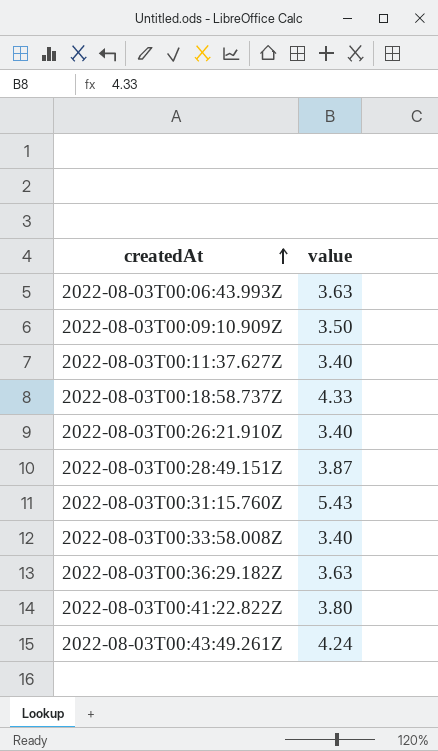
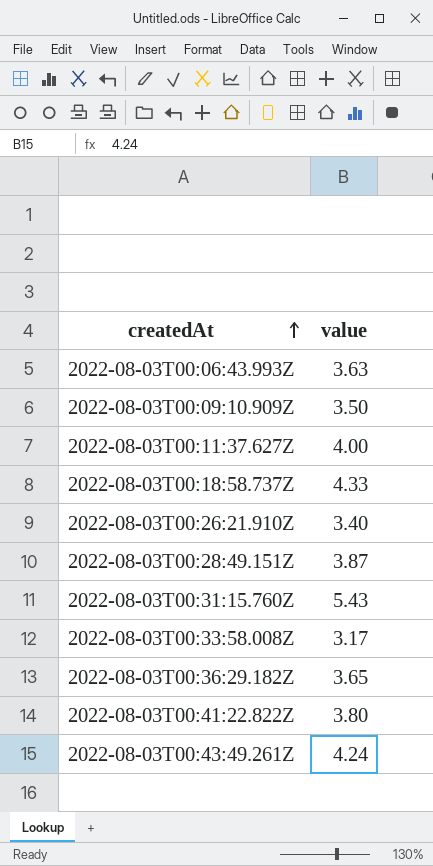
2022-08-03T00:11:37.627Z | value: 3.40 -> 4.00
2022-08-03T00:33:58.008Z | value: 3.40 -> 3.17
2022-08-03T00:36:29.182Z | value: 3.63 -> 3.65

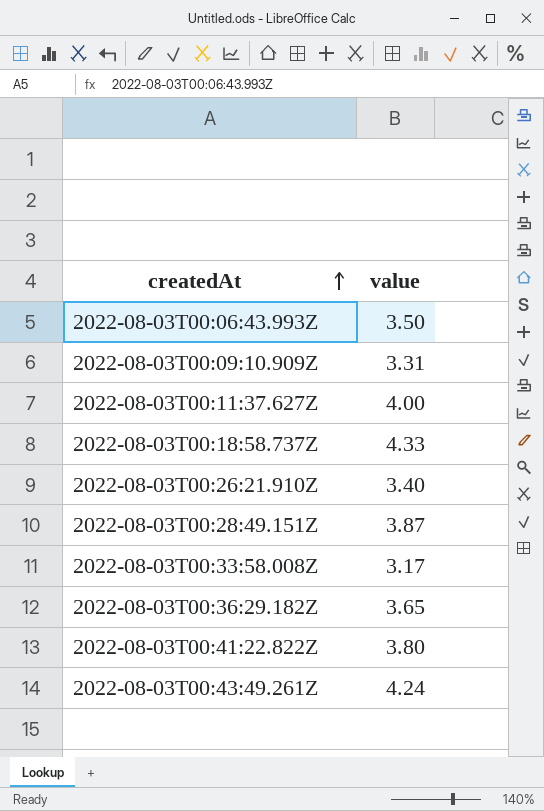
row 2022-08-03T00:31:15.760Z: 5.43 -> none
2022-08-03T00:06:43.993Z | value: 3.63 -> 3.50
2022-08-03T00:09:10.909Z | value: 3.50 -> 3.31

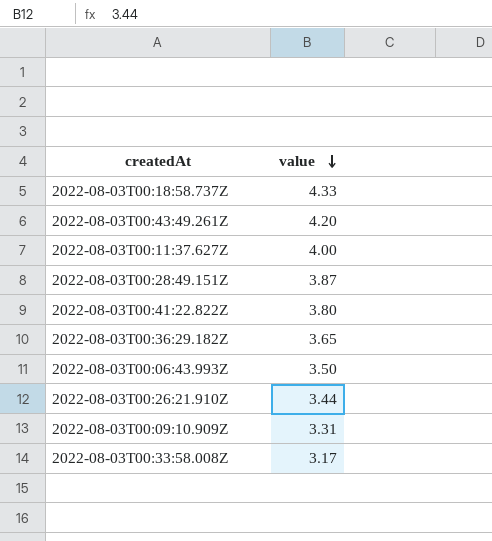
row order: createdAt ascending -> value descending
2022-08-03T00:43:49.261Z | value: 4.24 -> 4.20
2022-08-03T00:26:21.910Z | value: 3.40 -> 3.44

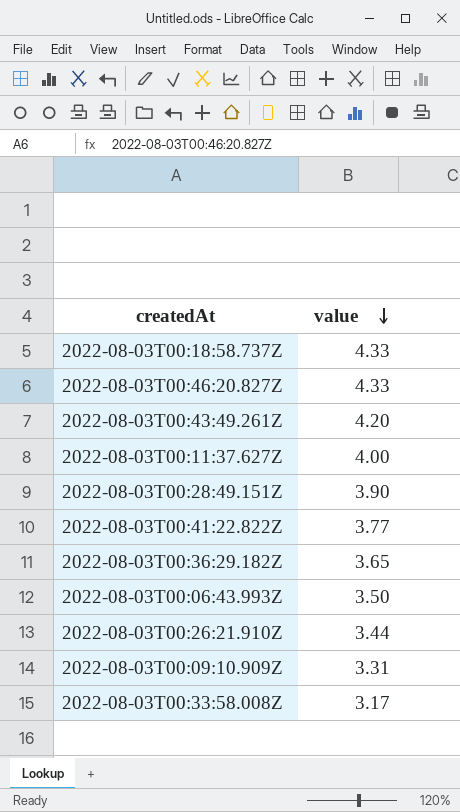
row 2022-08-03T00:46:20.827Z: none -> 4.33
2022-08-03T00:28:49.151Z | value: 3.87 -> 3.90
2022-08-03T00:41:22.822Z | value: 3.80 -> 3.77

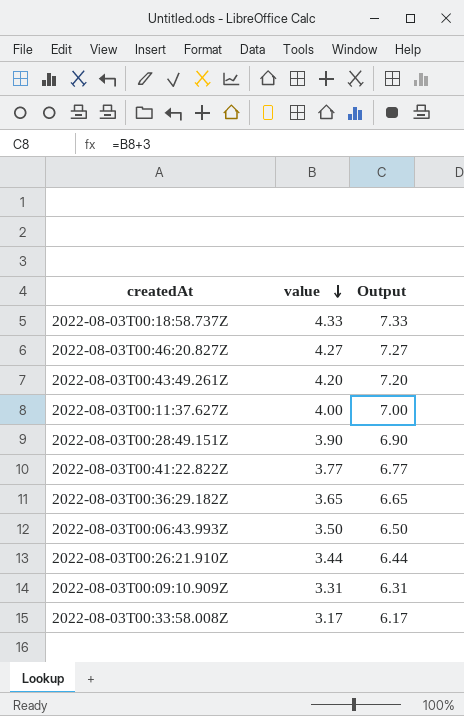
column Output | formula: none -> [value] + 3
2022-08-03T00:46:20.827Z | value: 4.33 -> 4.27

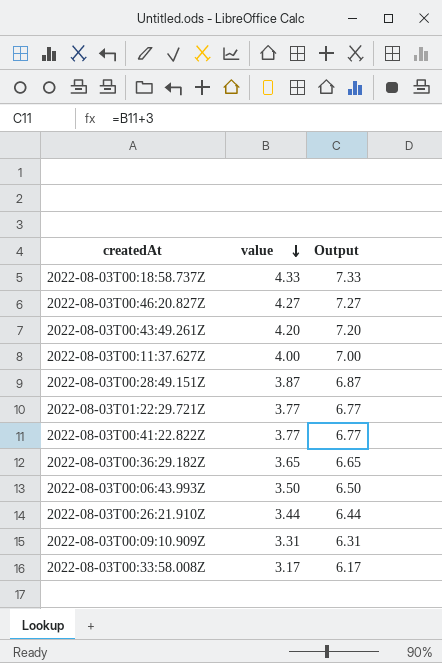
2022-08-03T00:28:49.151Z | value: 3.90 -> 3.87
2022-08-03T00:28:49.151Z | Output: 6.90 -> 6.87
row 2022-08-03T01:22:29.721Z: none -> 3.77 | 6.77

